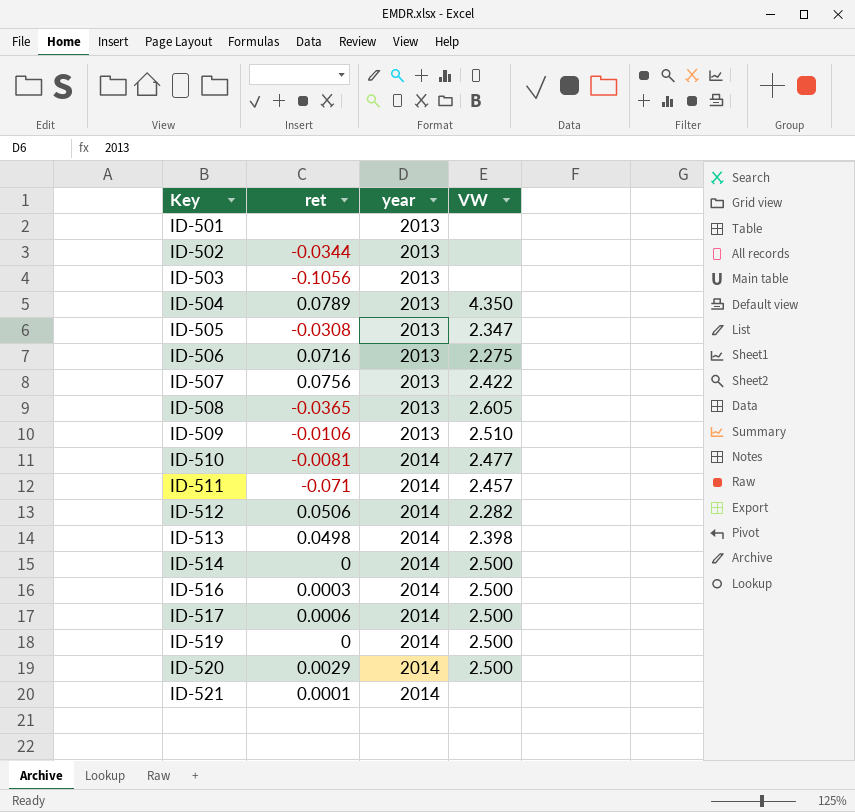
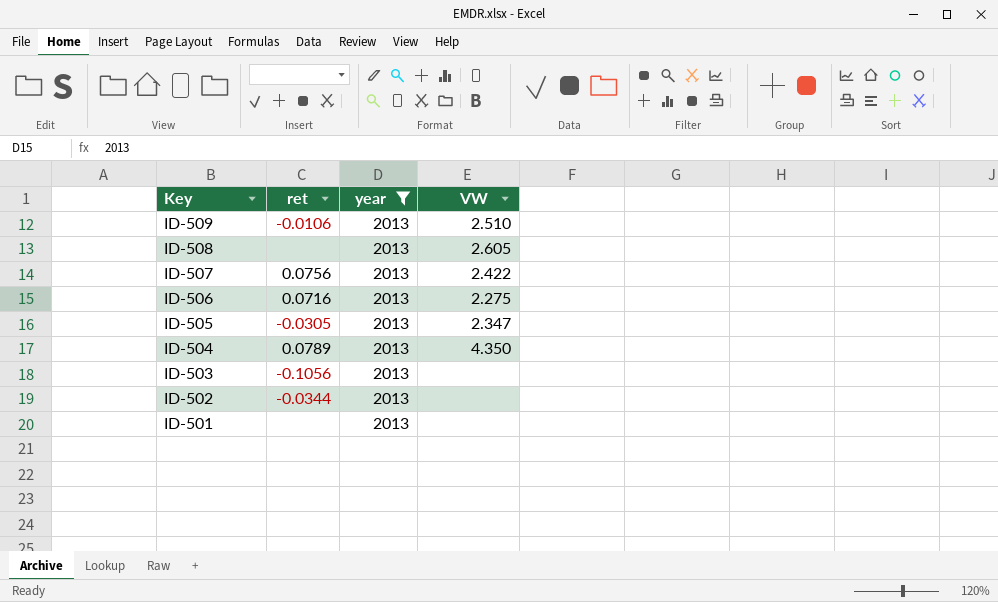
filter: none -> year = 2013
row order: Key ascending -> Key descending
ID-508 | ret: -0.0365 -> none
ID-505 | ret: -0.0308 -> -0.0305

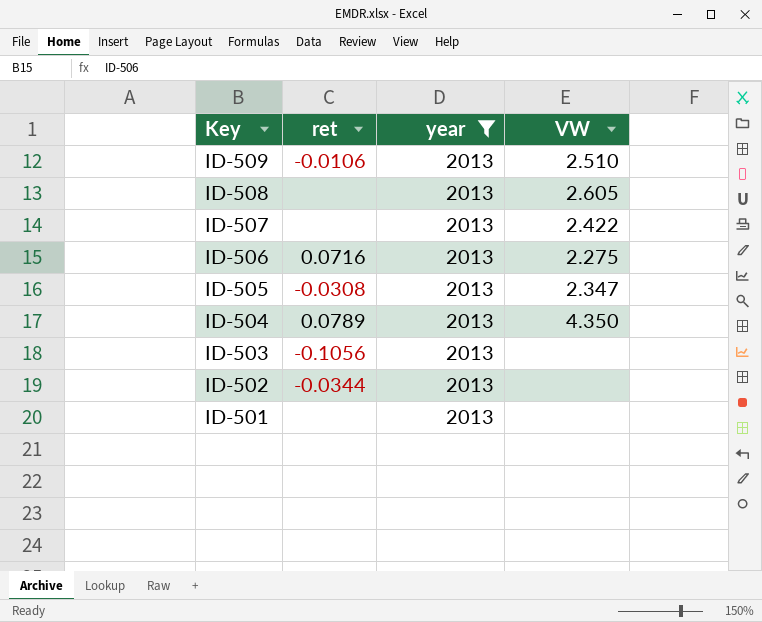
ID-507 | ret: 0.0756 -> none
ID-505 | ret: -0.0305 -> -0.0308

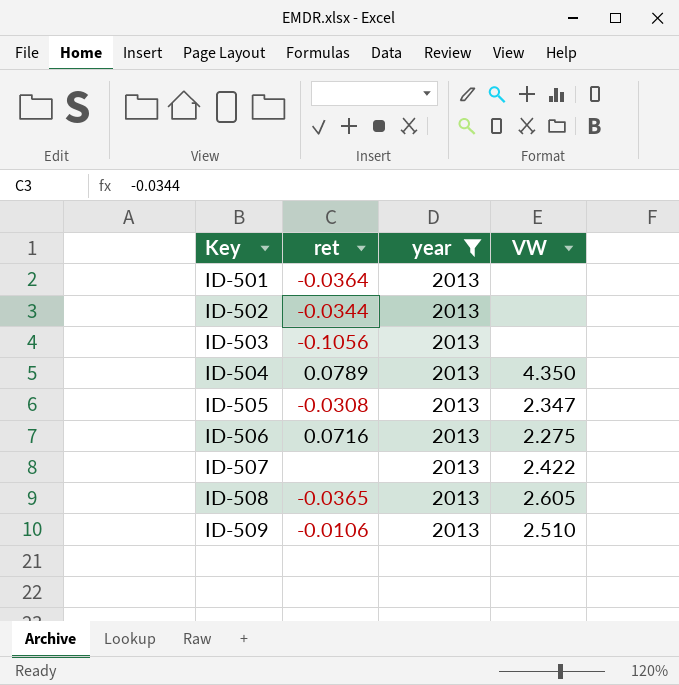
row order: Key descending -> Key ascending
ID-501 | ret: none -> -0.0364
ID-508 | ret: none -> -0.0365

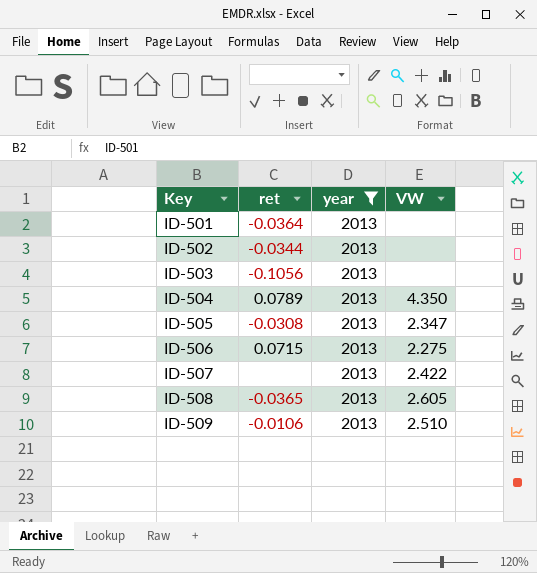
ID-506 | ret: 0.0716 -> 0.0715

